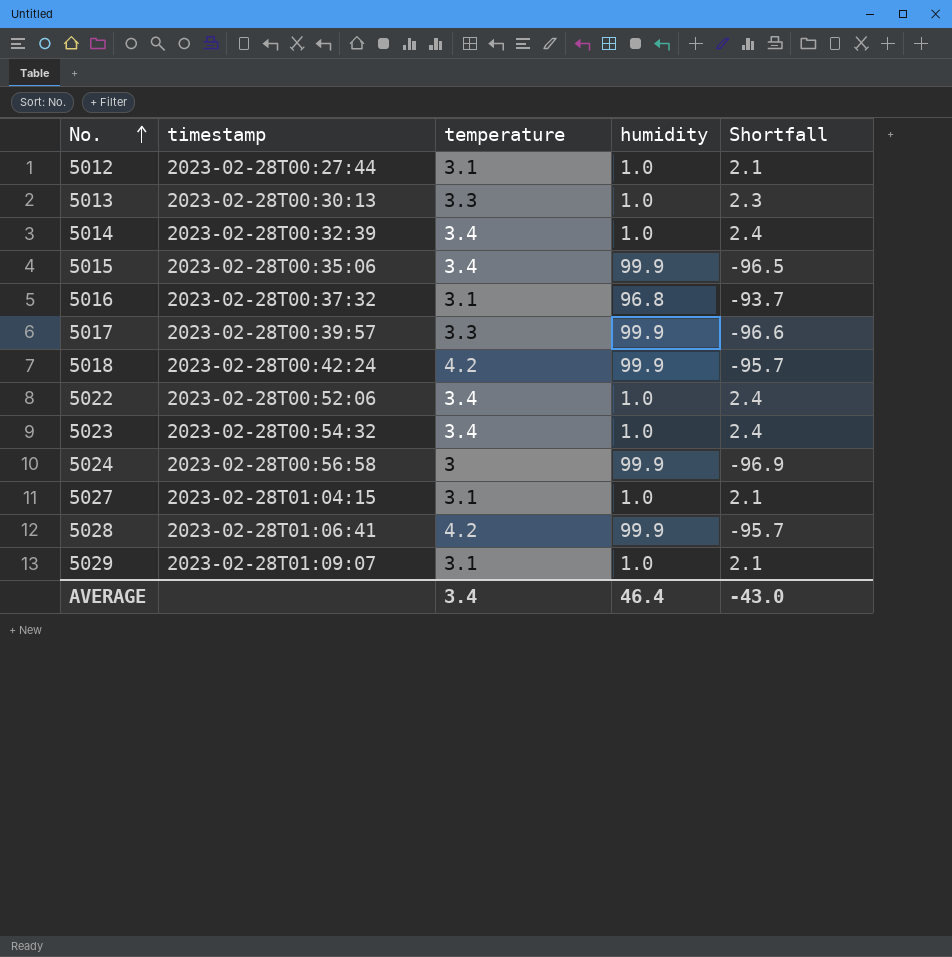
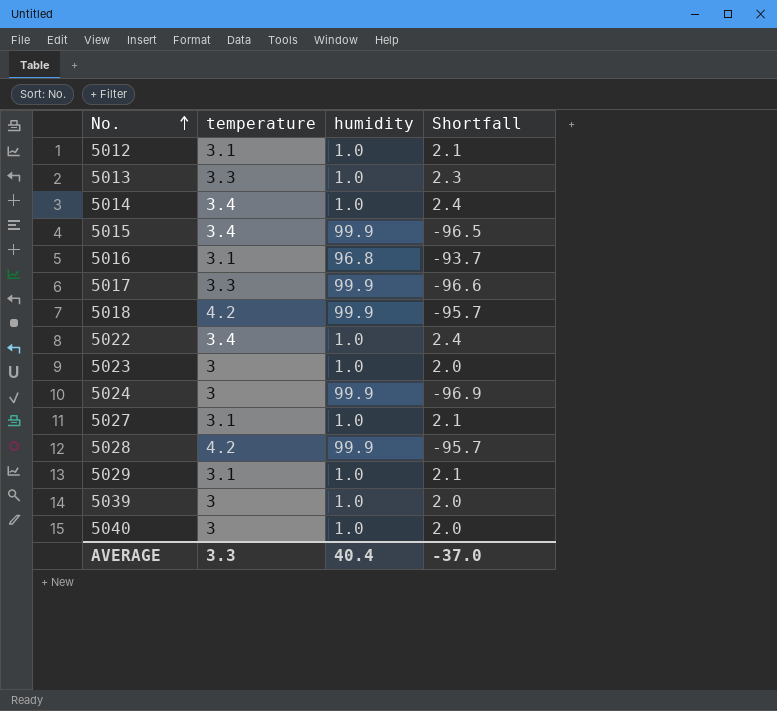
column timestamp | position: 2 -> none
5023 | temperature: 3.4 -> 3
5023 | Shortfall: 2.4 -> 2.0
row 5039: none -> 3 | 1.0 | 2.0
row 5040: none -> 3 | 1.0 | 2.0
AVERAGE | temperature: 3.4 -> 3.3
AVERAGE | humidity: 46.4 -> 40.4
AVERAGE | Shortfall: -43.0 -> -37.0

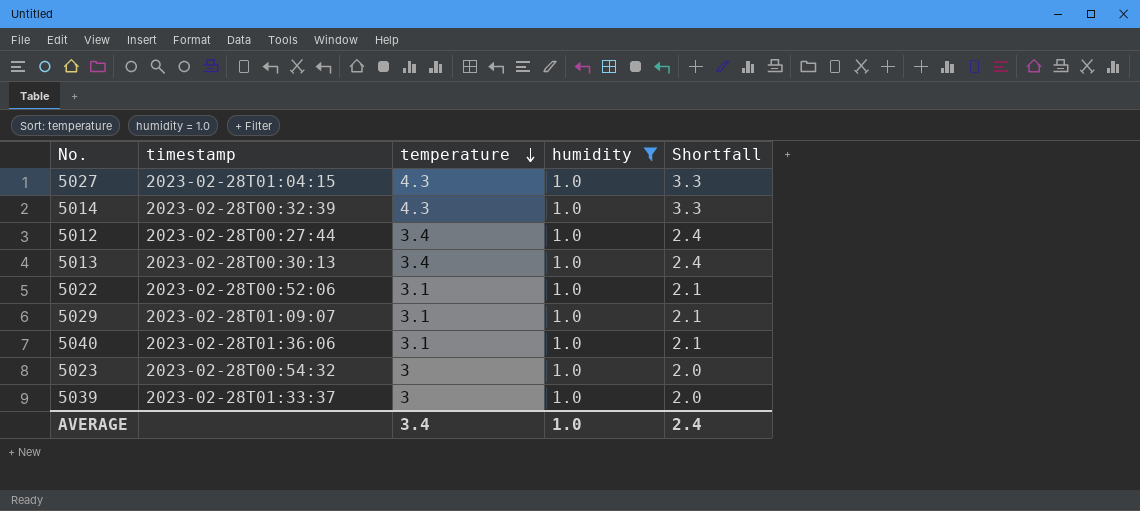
filter: none -> humidity = 1.0
row order: No. ascending -> temperature descending
column timestamp | position: none -> 2
5027 | temperature: 3.1 -> 4.3
5027 | Shortfall: 2.1 -> 3.3
5014 | temperature: 3.4 -> 4.3
5014 | Shortfall: 2.4 -> 3.3
5012 | temperature: 3.1 -> 3.4
5012 | Shortfall: 2.1 -> 2.4
5013 | temperature: 3.3 -> 3.4
5013 | Shortfall: 2.3 -> 2.4
5022 | temperature: 3.4 -> 3.1
5022 | Shortfall: 2.4 -> 2.1
5040 | temperature: 3 -> 3.1
5040 | Shortfall: 2.0 -> 2.1
AVERAGE | temperature: 3.3 -> 3.4
AVERAGE | humidity: 40.4 -> 1.0
AVERAGE | Shortfall: -37.0 -> 2.4

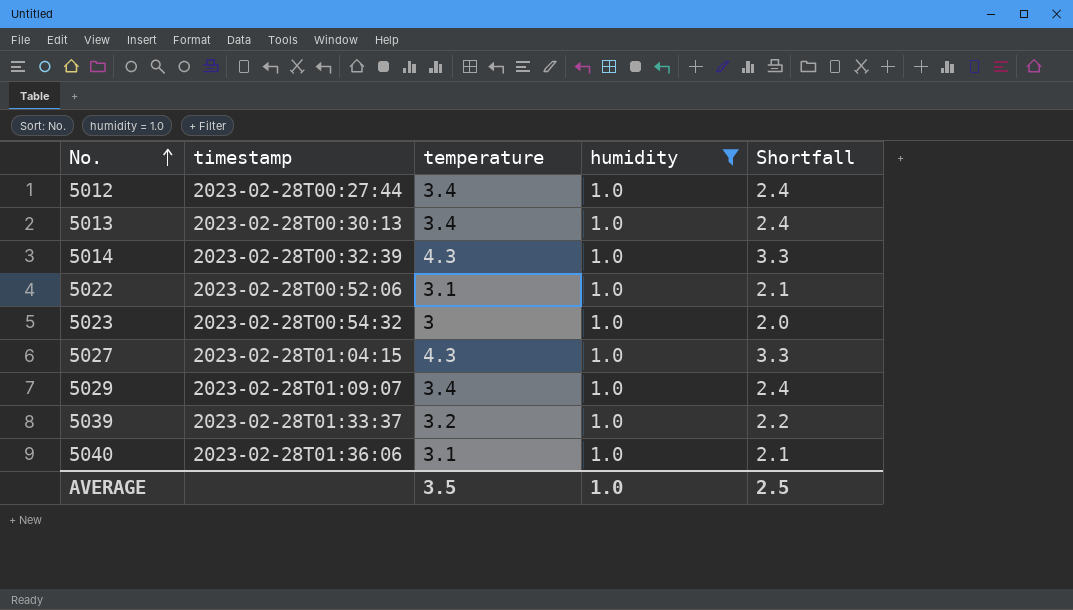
row order: temperature descending -> No. ascending
5029 | temperature: 3.1 -> 3.4
5029 | Shortfall: 2.1 -> 2.4
5039 | temperature: 3 -> 3.2
5039 | Shortfall: 2.0 -> 2.2
AVERAGE | temperature: 3.4 -> 3.5
AVERAGE | Shortfall: 2.4 -> 2.5

